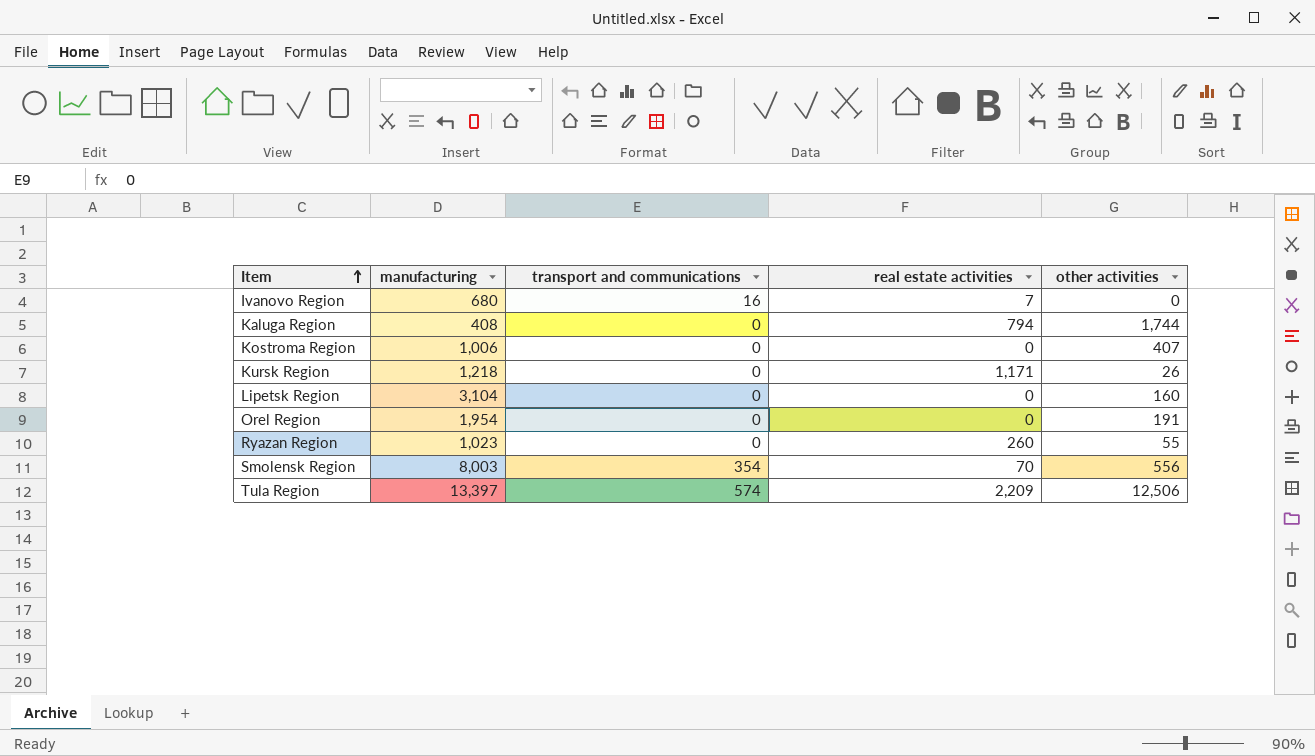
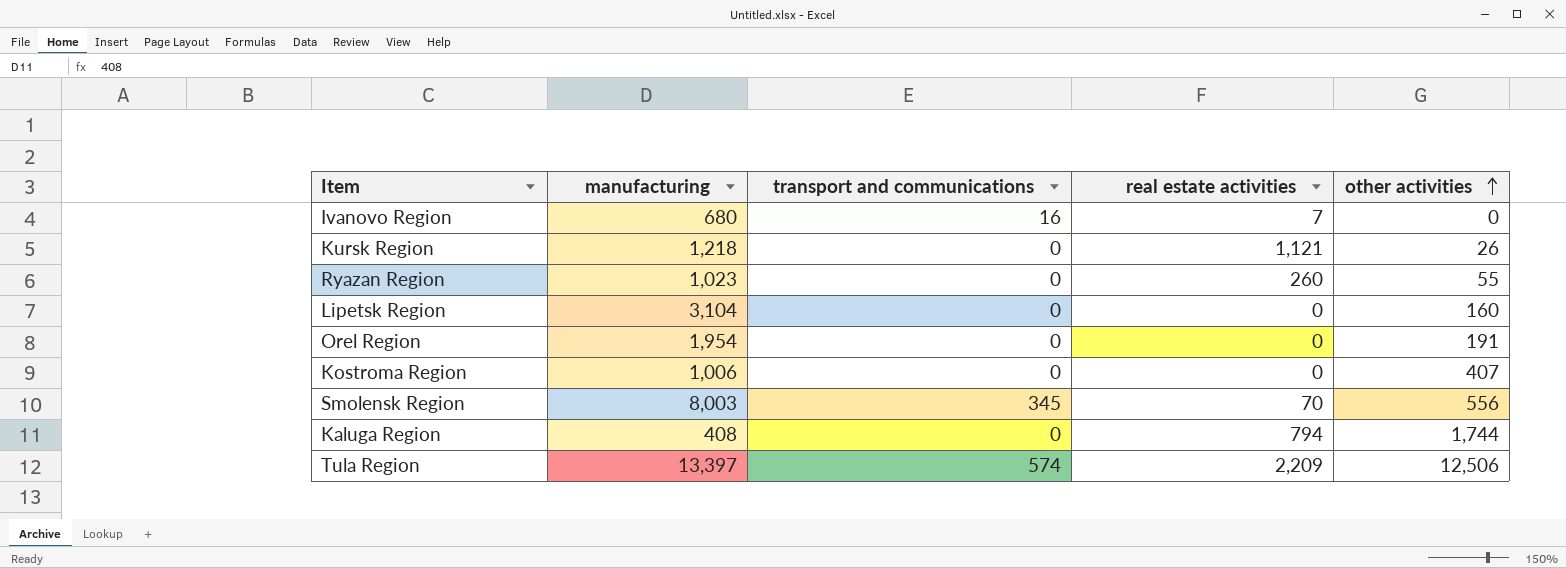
row order: Item ascending -> other activities ascending
Kursk Region | real estate activities: 1,171 -> 1,121
Smolensk Region | transport and communications: 354 -> 345

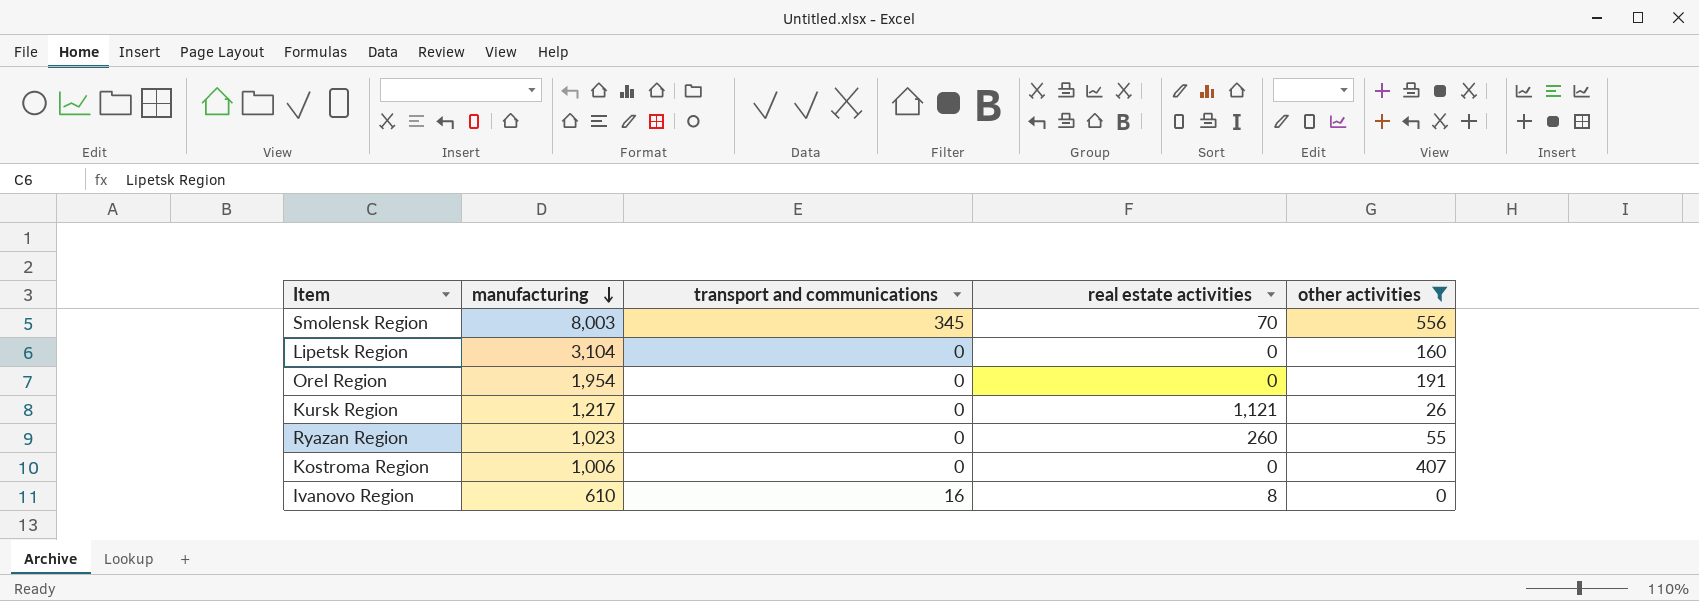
filter: none -> other activities <= 556
row order: other activities ascending -> manufacturing descending
Kursk Region | manufacturing: 1,218 -> 1,217
Ivanovo Region | manufacturing: 680 -> 610
Ivanovo Region | real estate activities: 7 -> 8

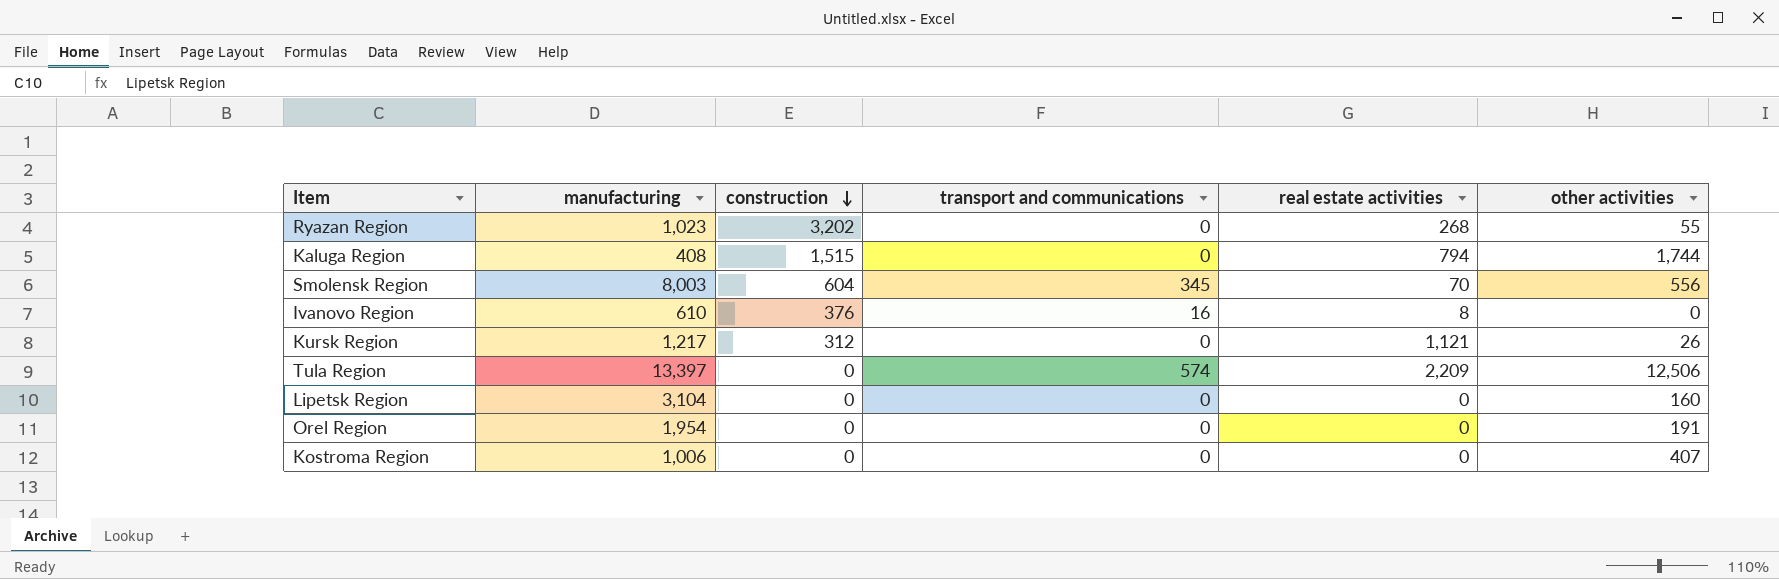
filter: other activities <= 556 -> none
row order: manufacturing descending -> construction descending
column construction | position: none -> 3
Ryazan Region | real estate activities: 260 -> 268

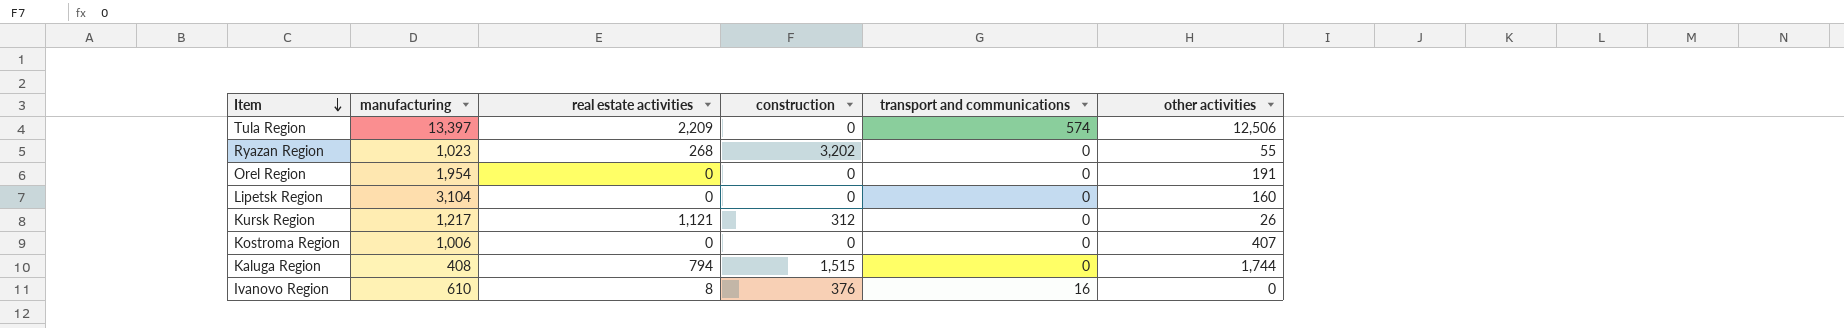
row order: construction descending -> Item descending
column real estate activities | position: 5 -> 3
row Smolensk Region: 8,003 | 604 | 345 | 70 | 556 -> none

